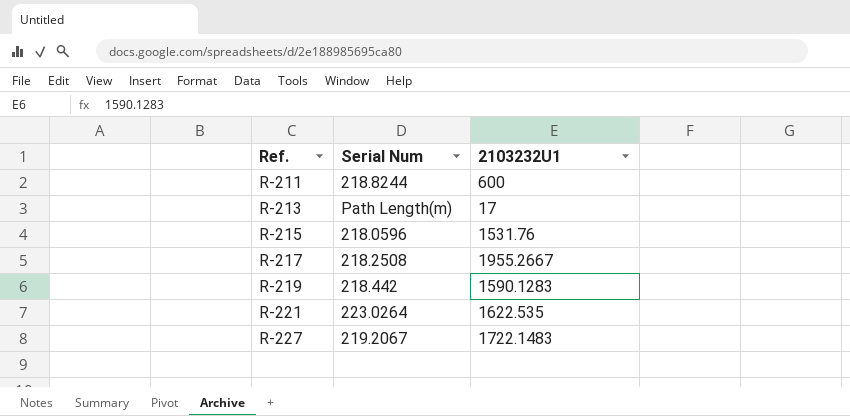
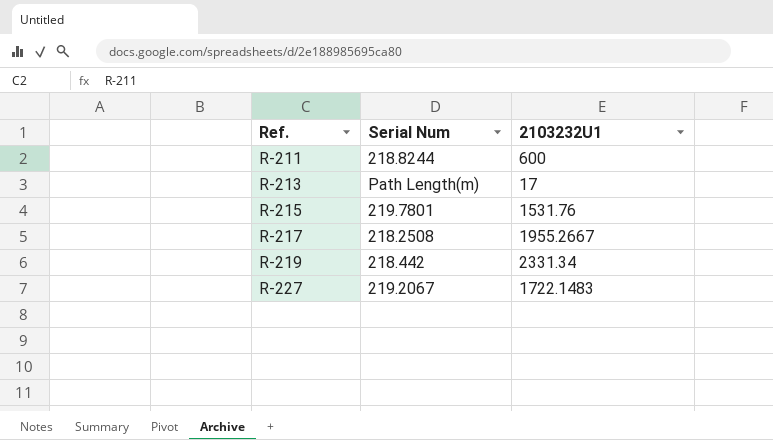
row R-221: 223.0264 | 1622.535 -> none
R-215 | Serial Num: 218.0596 -> 219.7801
R-219 | 2103232U1: 1590.1283 -> 2331.34

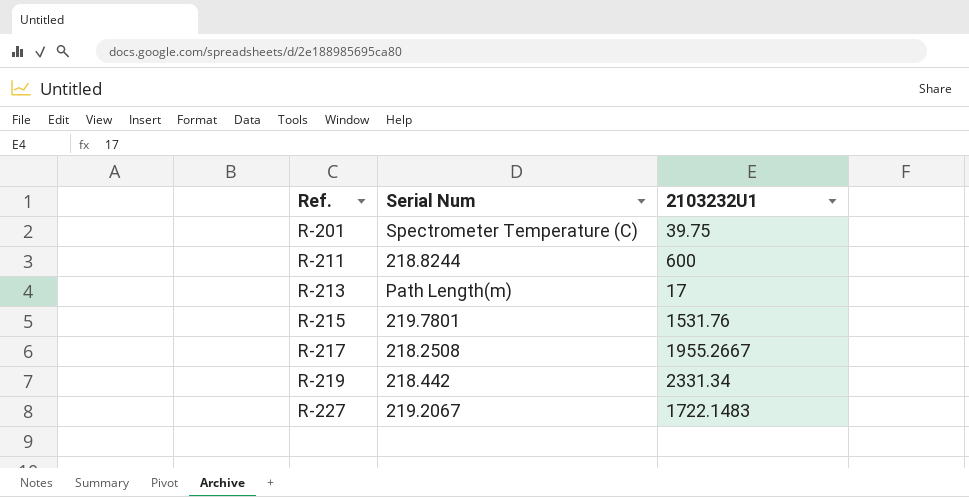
row R-201: none -> Spectrometer Temperature (C) | 39.75

